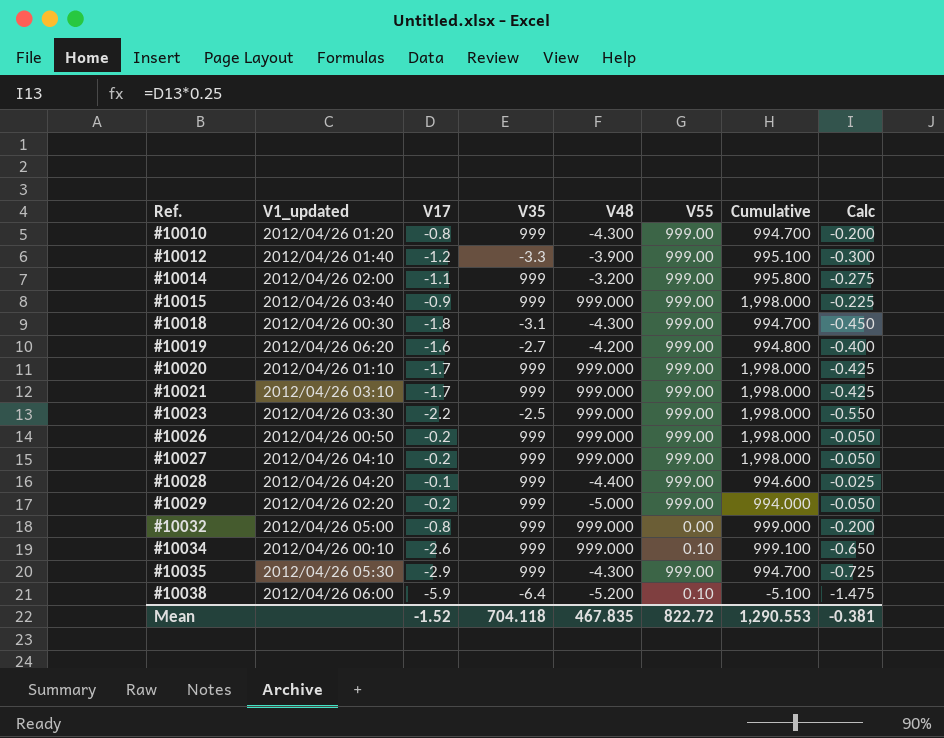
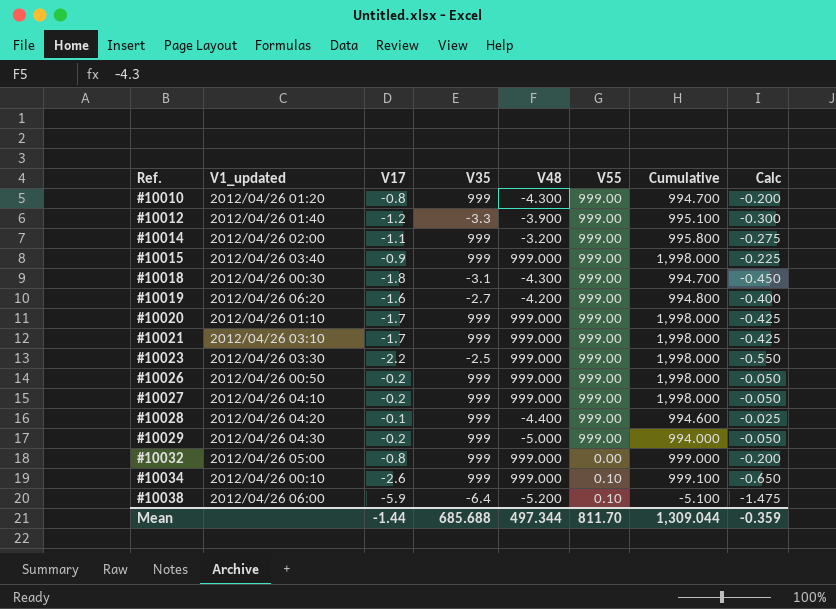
row #10035: 2012/04/26 05:30 | -2.9 | 999 | -4.300 | 999.00 | 994.700 | -0.725 -> none
#10029 | V1_updated: 2012/04/26 02:20 -> 2012/04/26 04:30
Mean | V17: -1.52 -> -1.44
Mean | V35: 704.118 -> 685.688
Mean | V48: 467.835 -> 497.344
Mean | V55: 822.72 -> 811.70
Mean | Cumulative: 1,290.553 -> 1,309.044
Mean | Calc: -0.381 -> -0.359

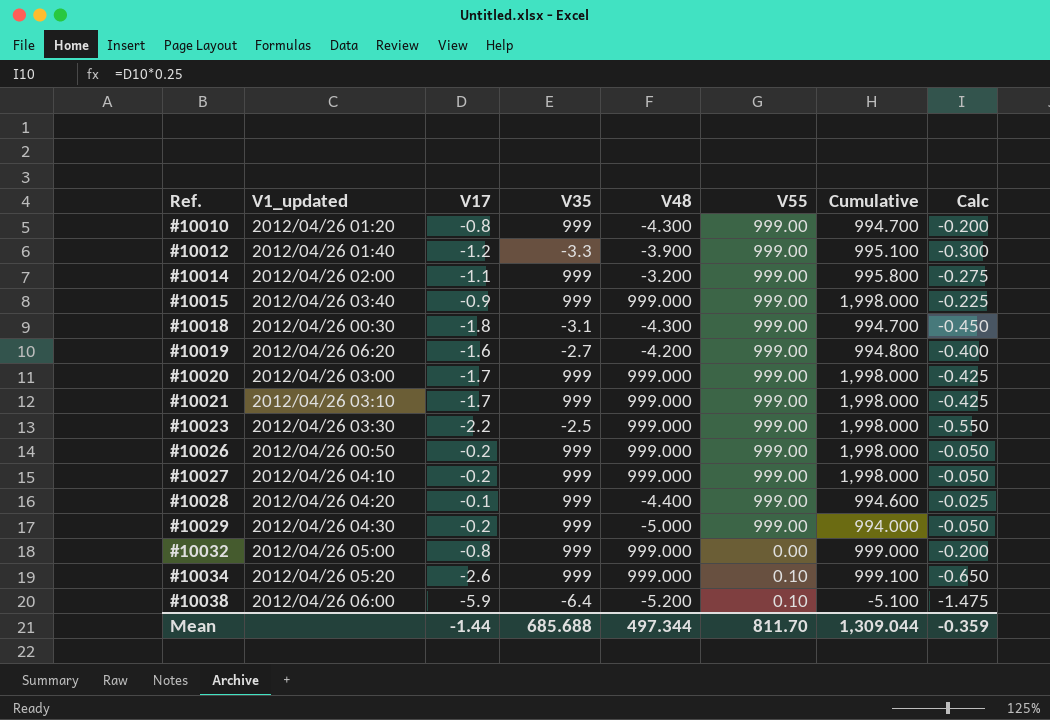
#10020 | V1_updated: 2012/04/26 01:10 -> 2012/04/26 03:00
#10034 | V1_updated: 2012/04/26 00:10 -> 2012/04/26 05:20

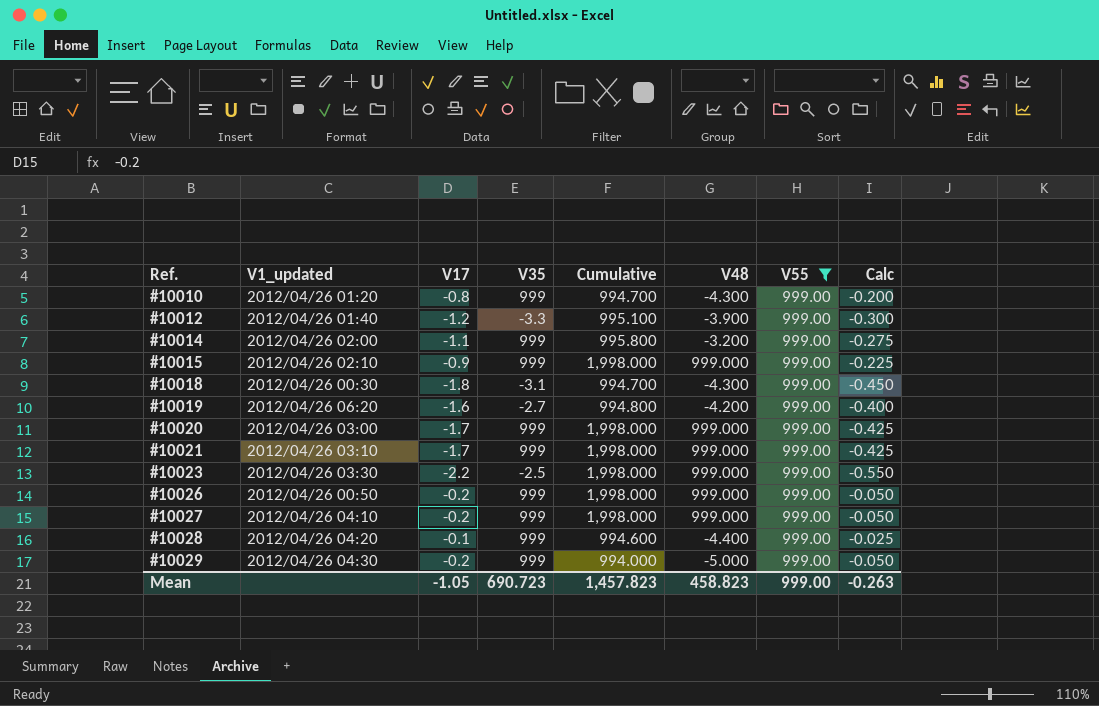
filter: none -> V55 = 999.00
column Cumulative | position: 7 -> 5
#10015 | V1_updated: 2012/04/26 03:40 -> 2012/04/26 02:10
Mean | V17: -1.44 -> -1.05
Mean | V35: 685.688 -> 690.723
Mean | Cumulative: 1,309.044 -> 1,457.823
Mean | V48: 497.344 -> 458.823
Mean | V55: 811.70 -> 999.00
Mean | Calc: -0.359 -> -0.263

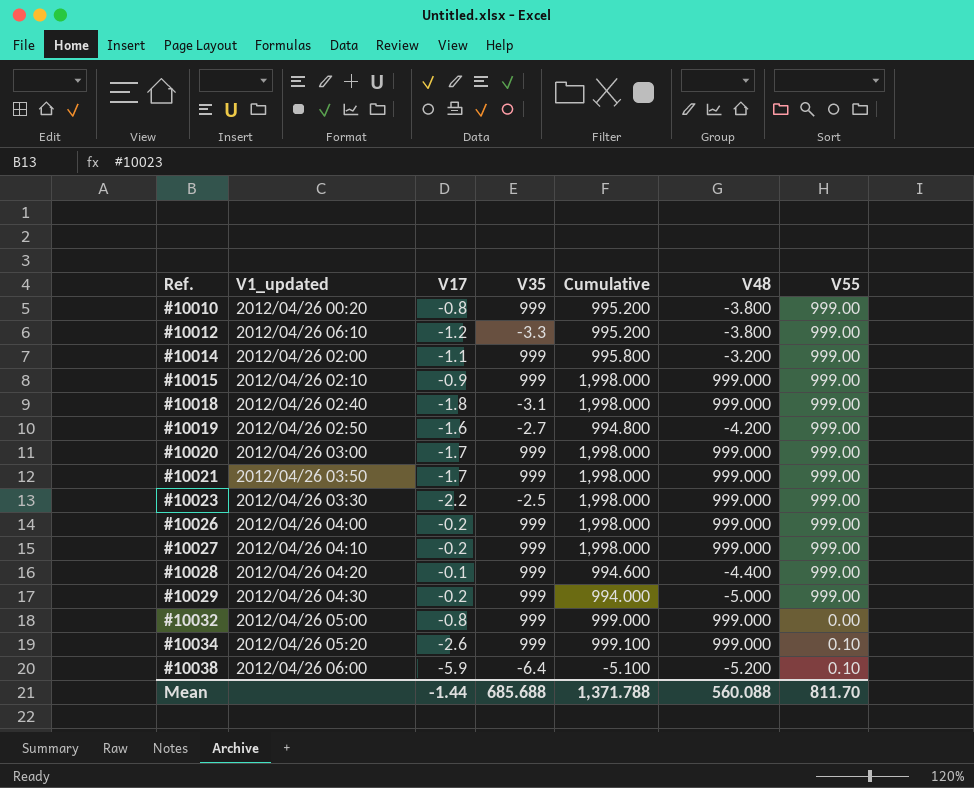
filter: V55 = 999.00 -> none
column Calc | formula: [V17] * 0.25 -> none
#10010 | V1_updated: 2012/04/26 01:20 -> 2012/04/26 00:20
#10010 | Cumulative: 994.700 -> 995.200
#10010 | V48: -4.300 -> -3.800
#10012 | V1_updated: 2012/04/26 01:40 -> 2012/04/26 06:10
#10012 | Cumulative: 995.100 -> 995.200
#10012 | V48: -3.900 -> -3.800
#10018 | V1_updated: 2012/04/26 00:30 -> 2012/04/26 02:40
#10018 | Cumulative: 994.700 -> 1,998.000
#10018 | V48: -4.300 -> 999.000
#10019 | V1_updated: 2012/04/26 06:20 -> 2012/04/26 02:50
#10021 | V1_updated: 2012/04/26 03:10 -> 2012/04/26 03:50
#10026 | V1_updated: 2012/04/26 00:50 -> 2012/04/26 04:00
Mean | V17: -1.05 -> -1.44
Mean | V35: 690.723 -> 685.688
Mean | Cumulative: 1,457.823 -> 1,371.788
Mean | V48: 458.823 -> 560.088
Mean | V55: 999.00 -> 811.70

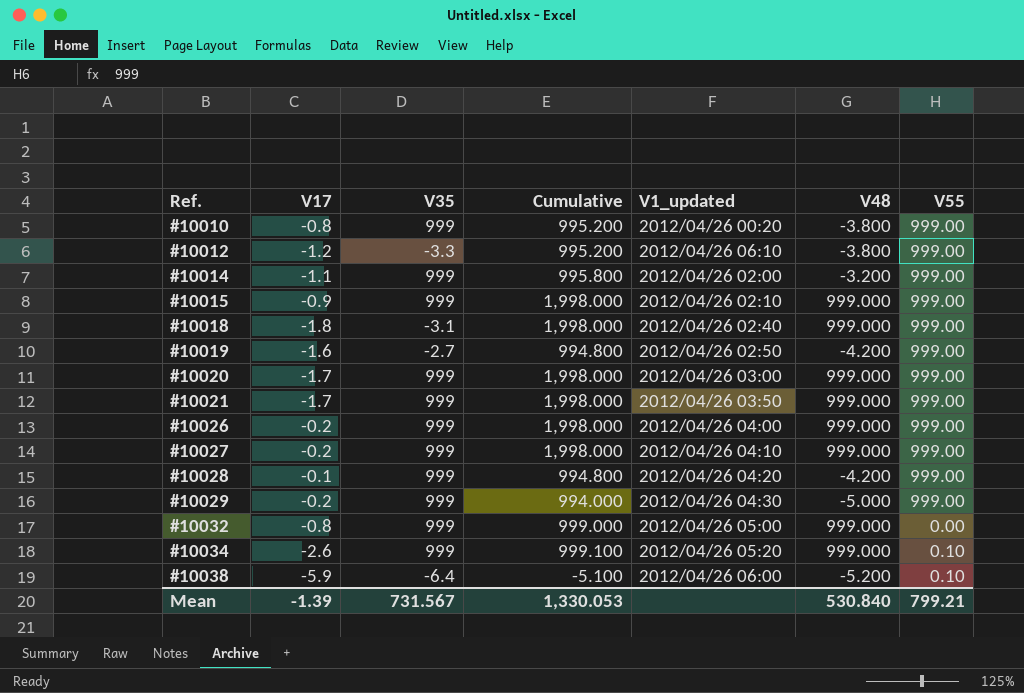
column V1_updated | position: 2 -> 5
row #10023: 2012/04/26 03:30 | -2.2 | -2.5 | 1,998.000 | 999.000 | 999.00 -> none
#10028 | Cumulative: 994.600 -> 994.800
#10028 | V48: -4.400 -> -4.200
Mean | V17: -1.44 -> -1.39
Mean | V35: 685.688 -> 731.567
Mean | Cumulative: 1,371.788 -> 1,330.053
Mean | V48: 560.088 -> 530.840
Mean | V55: 811.70 -> 799.21

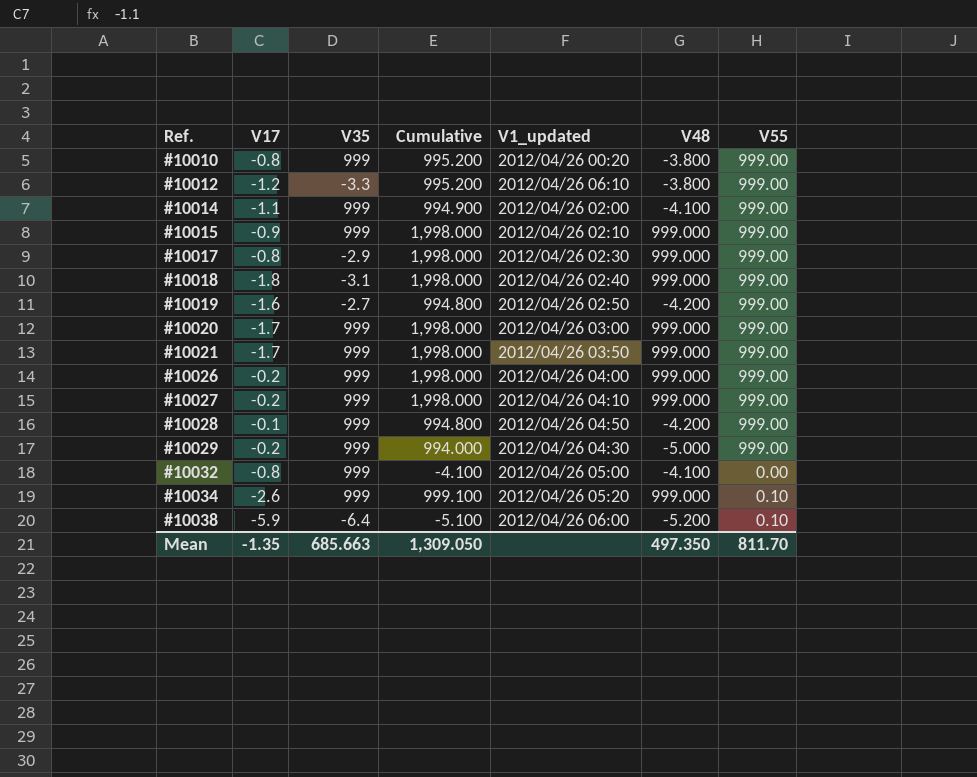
#10014 | Cumulative: 995.800 -> 994.900
#10014 | V48: -3.200 -> -4.100
row #10017: none -> -0.8 | -2.9 | 1,998.000 | 2012/04/26 02:30 | 999.000 | 999.00
#10028 | V1_updated: 2012/04/26 04:20 -> 2012/04/26 04:50
#10032 | Cumulative: 999.000 -> -4.100
#10032 | V48: 999.000 -> -4.100
Mean | V17: -1.39 -> -1.35
Mean | V35: 731.567 -> 685.663
Mean | Cumulative: 1,330.053 -> 1,309.050
Mean | V48: 530.840 -> 497.350
Mean | V55: 799.21 -> 811.70

